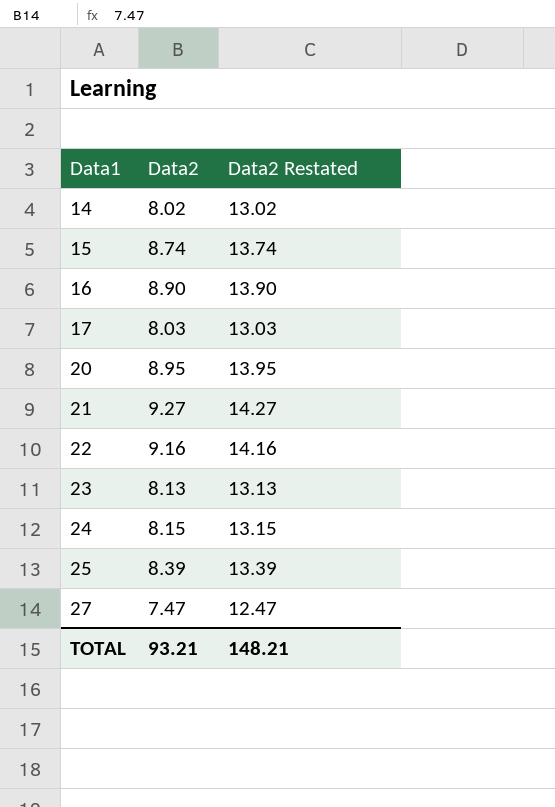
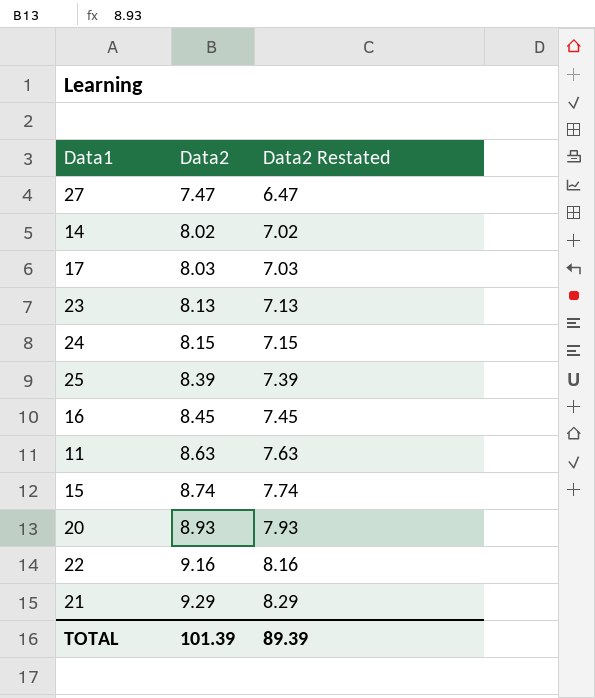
row order: Data1 ascending -> Data2 ascending
column Data2 Restated | formula: [Data2] + 5 -> [Data2] - 1
16 | Data2: 8.90 -> 8.45
row 11: none -> 8.63 | 7.63
20 | Data2: 8.95 -> 8.93
21 | Data2: 9.27 -> 9.29
TOTAL | Data2: 93.21 -> 101.39
TOTAL | Data2 Restated: 148.21 -> 89.39

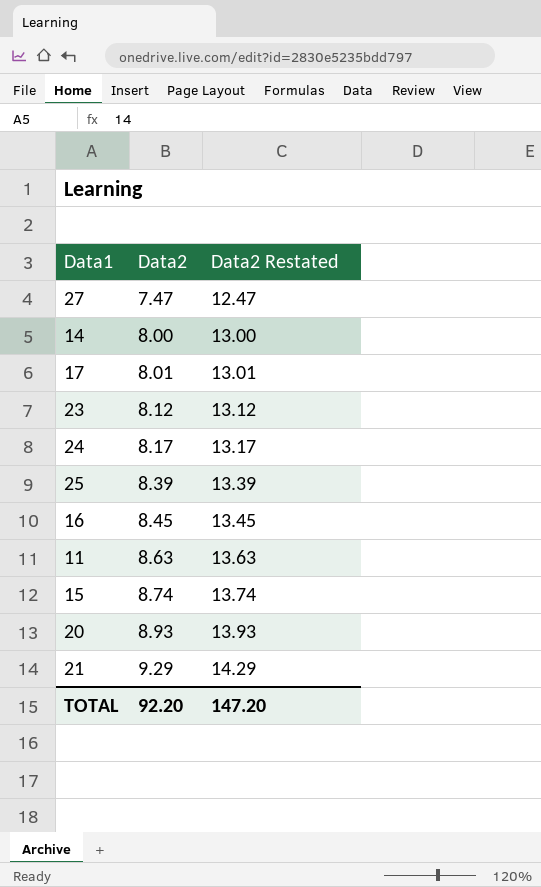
column Data2 Restated | formula: [Data2] - 1 -> [Data2] + 5
row 22: 9.16 | 8.16 -> none
14 | Data2: 8.02 -> 8.00
17 | Data2: 8.03 -> 8.01
23 | Data2: 8.13 -> 8.12
24 | Data2: 8.15 -> 8.17
TOTAL | Data2: 101.39 -> 92.20
TOTAL | Data2 Restated: 89.39 -> 147.20

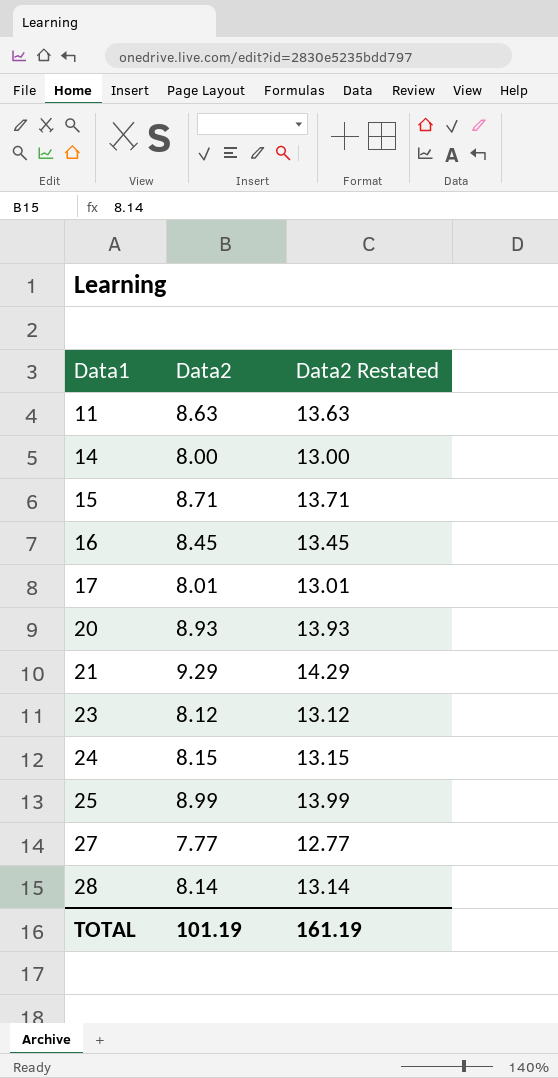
row order: Data2 ascending -> Data1 ascending
15 | Data2: 8.74 -> 8.71
15 | Data2 Restated: 13.74 -> 13.71
24 | Data2: 8.17 -> 8.15
24 | Data2 Restated: 13.17 -> 13.15
25 | Data2: 8.39 -> 8.99
25 | Data2 Restated: 13.39 -> 13.99
27 | Data2: 7.47 -> 7.77
27 | Data2 Restated: 12.47 -> 12.77
row 28: none -> 8.14 | 13.14
TOTAL | Data2: 92.20 -> 101.19
TOTAL | Data2 Restated: 147.20 -> 161.19

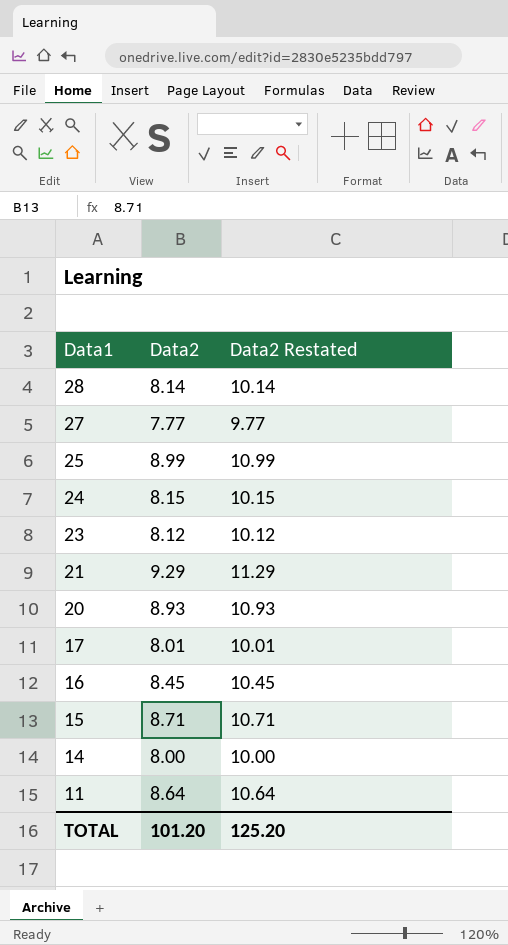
row order: Data1 ascending -> Data1 descending
column Data2 Restated | formula: [Data2] + 5 -> [Data2] + 2
11 | Data2: 8.63 -> 8.64
TOTAL | Data2: 101.19 -> 101.20
TOTAL | Data2 Restated: 161.19 -> 125.20

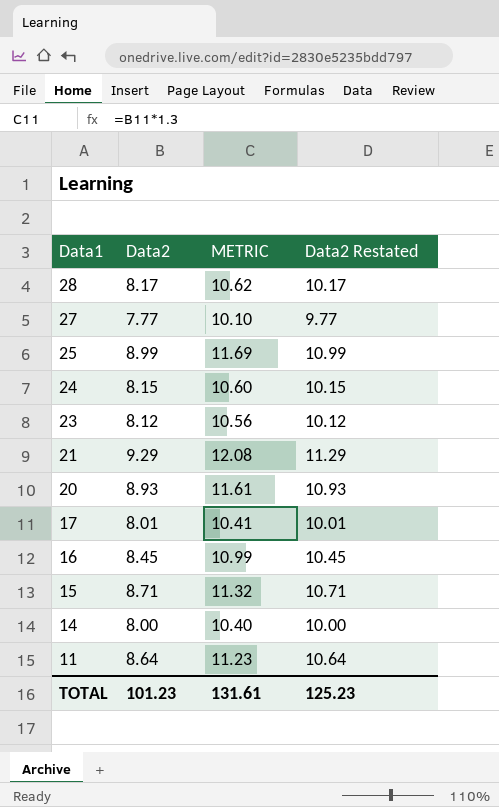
column METRIC | formula: none -> [Data2] * 1.3
28 | Data2: 8.14 -> 8.17
28 | Data2 Restated: 10.14 -> 10.17
TOTAL | Data2: 101.20 -> 101.23
TOTAL | Data2 Restated: 125.20 -> 125.23

